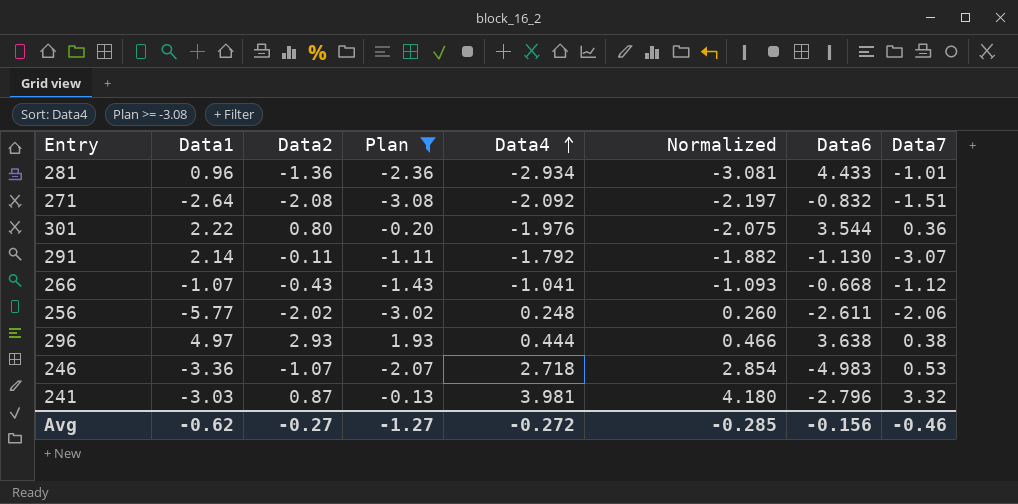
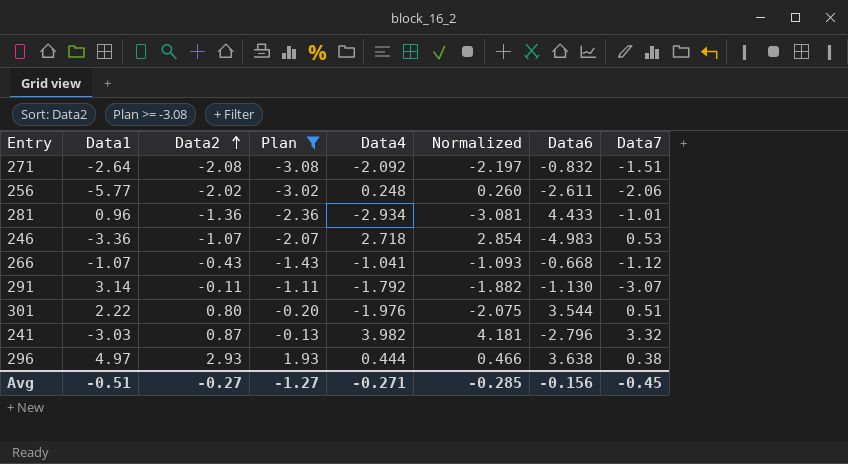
row order: Data4 ascending -> Data2 ascending
291 | Data1: 2.14 -> 3.14
301 | Data7: 0.36 -> 0.51
241 | Data4: 3.981 -> 3.982
241 | Normalized: 4.180 -> 4.181
Avg | Data1: -0.62 -> -0.51
Avg | Data4: -0.272 -> -0.271
Avg | Data7: -0.46 -> -0.45

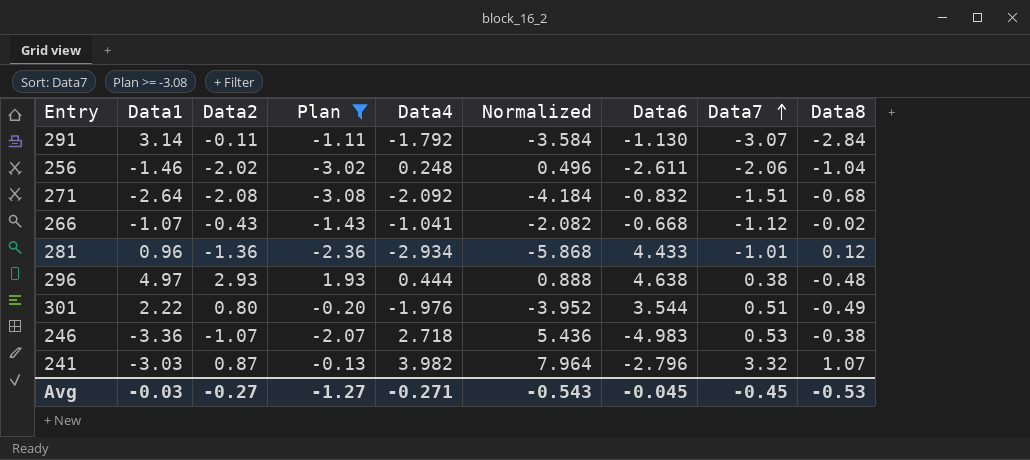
row order: Data2 ascending -> Data7 ascending
column Normalized | formula: [Data4] * 1.05 -> [Data4] * 2
column Data8 | position: none -> 9
256 | Data1: -5.77 -> -1.46
296 | Data6: 3.638 -> 4.638
Avg | Data1: -0.51 -> -0.03
Avg | Normalized: -0.285 -> -0.543
Avg | Data6: -0.156 -> -0.045

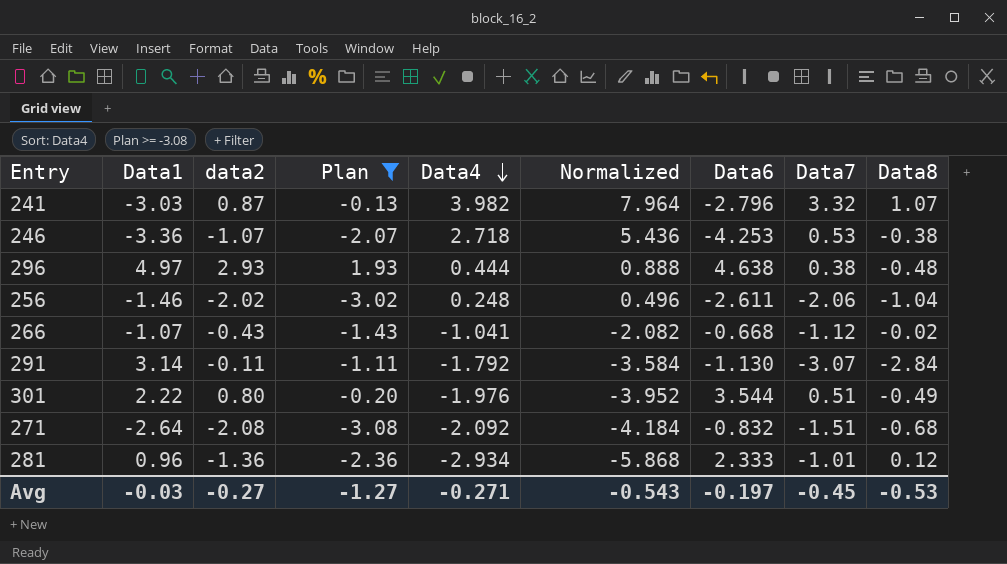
row order: Data7 ascending -> Data4 descending
column name: Data2 -> data2
246 | Data6: -4.983 -> -4.253
281 | Data6: 4.433 -> 2.333
Avg | Data6: -0.045 -> -0.197

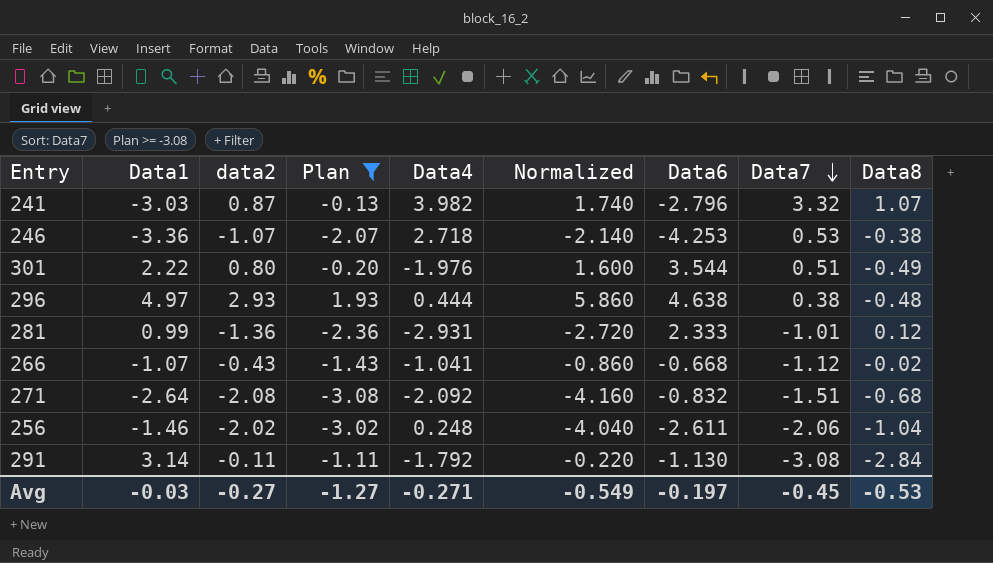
row order: Data4 descending -> Data7 descending
column Normalized | formula: [Data4] * 2 -> [data2] * 2
281 | Data1: 0.96 -> 0.99
281 | Data4: -2.934 -> -2.931
291 | Data7: -3.07 -> -3.08
Avg | Normalized: -0.543 -> -0.549

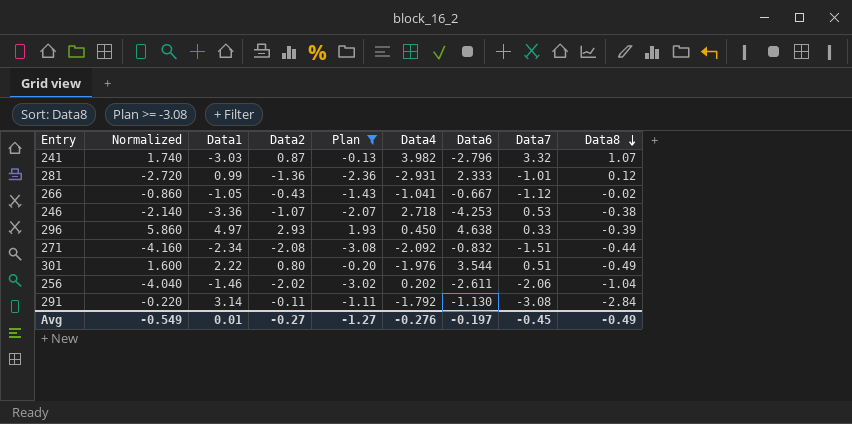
row order: Data7 descending -> Data8 descending
column Normalized | position: 6 -> 2
column name: data2 -> Data2
266 | Data1: -1.07 -> -1.05
266 | Data6: -0.668 -> -0.667
296 | Data4: 0.444 -> 0.450
296 | Data7: 0.38 -> 0.33
296 | Data8: -0.48 -> -0.39
271 | Data1: -2.64 -> -2.34
271 | Data8: -0.68 -> -0.44
256 | Data4: 0.248 -> 0.202
Avg | Data1: -0.03 -> 0.01
Avg | Data4: -0.271 -> -0.276
Avg | Data8: -0.53 -> -0.49

